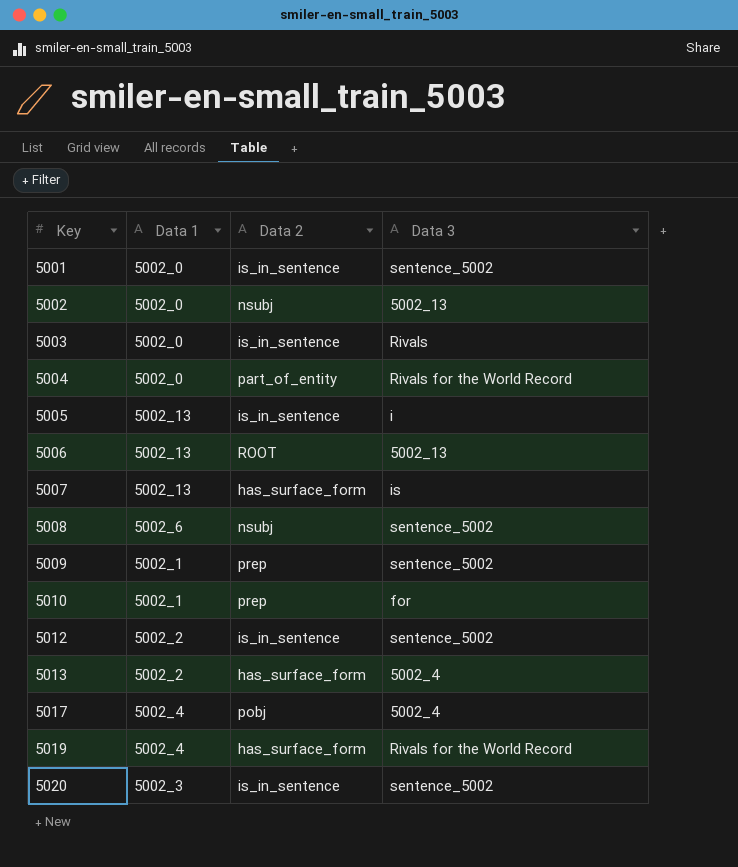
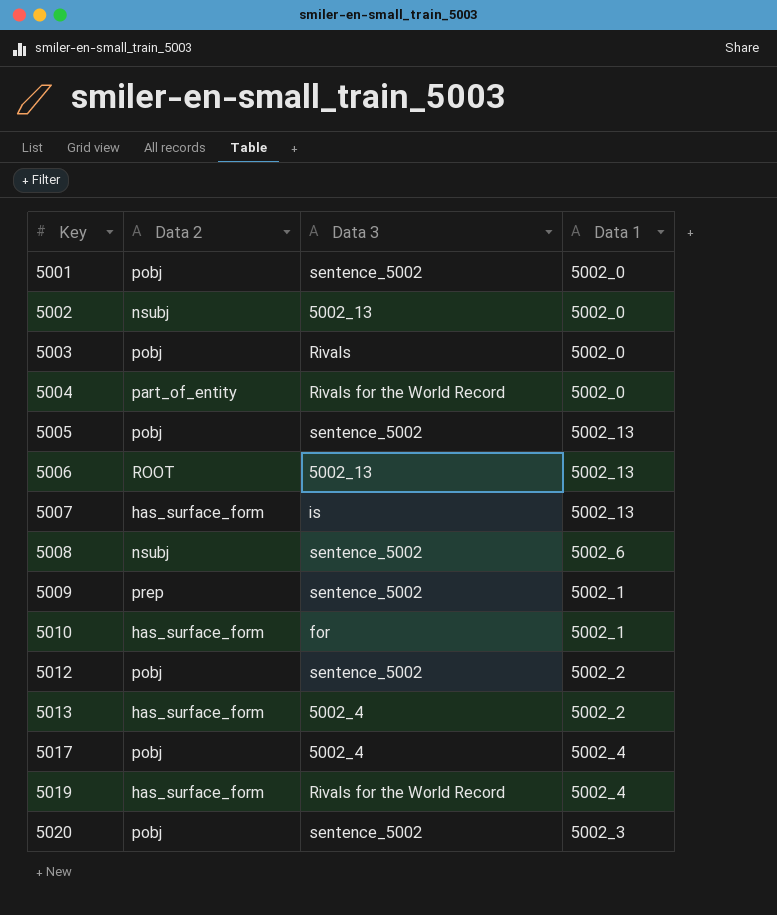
column Data 1 | position: 2 -> 4
5001 | Data 2: is_in_sentence -> pobj
5003 | Data 2: is_in_sentence -> pobj
5005 | Data 2: is_in_sentence -> pobj
5005 | Data 3: i -> sentence_5002
5010 | Data 2: prep -> has_surface_form
5012 | Data 2: is_in_sentence -> pobj
5020 | Data 2: is_in_sentence -> pobj

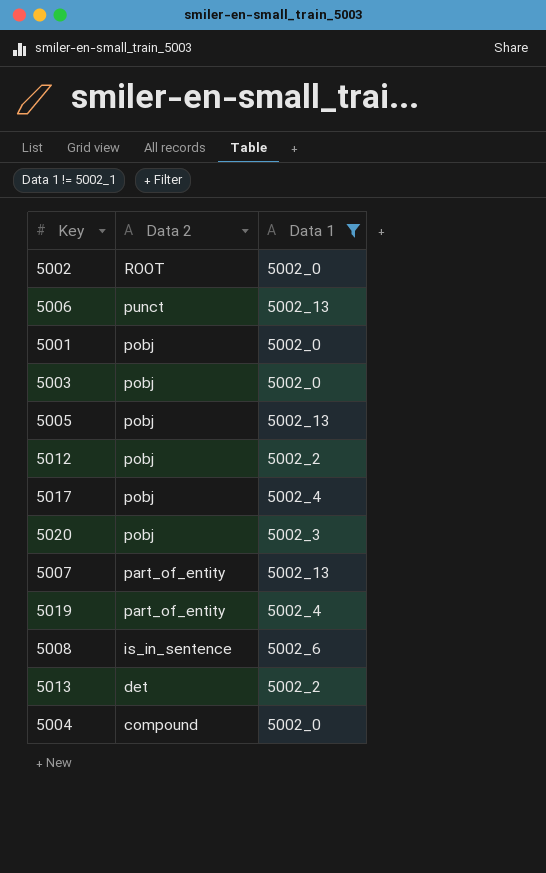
filter: none -> Data 1 != 5002_1
row order: Key ascending -> Data 2 descending
column Data 3 | position: 3 -> none
5002 | Data 2: nsubj -> ROOT
5006 | Data 2: ROOT -> punct
5007 | Data 2: has_surface_form -> part_of_entity
5019 | Data 2: has_surface_form -> part_of_entity
5008 | Data 2: nsubj -> is_in_sentence
5013 | Data 2: has_surface_form -> det
5004 | Data 2: part_of_entity -> compound

